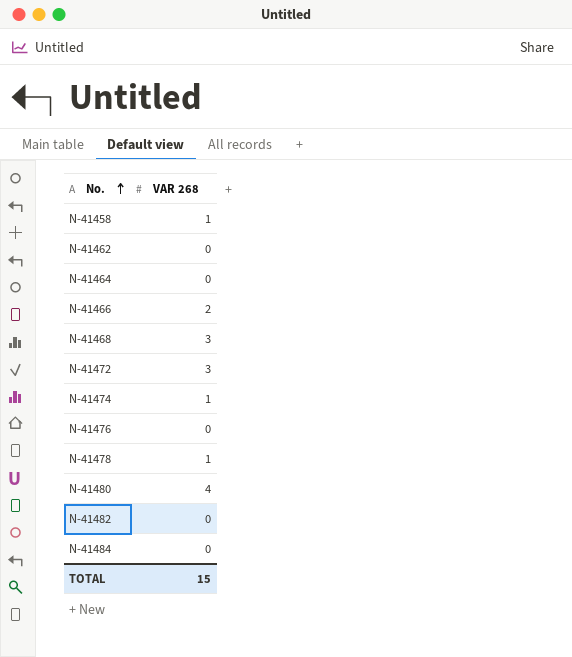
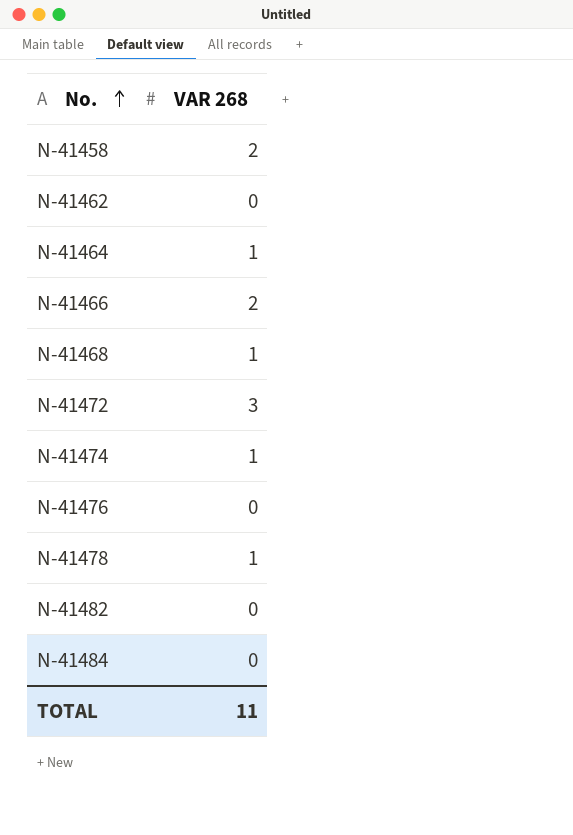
row N-41480: 4 -> none
N-41458 | VAR 268: 1 -> 2
N-41464 | VAR 268: 0 -> 1
N-41468 | VAR 268: 3 -> 1
TOTAL | VAR 268: 15 -> 11

